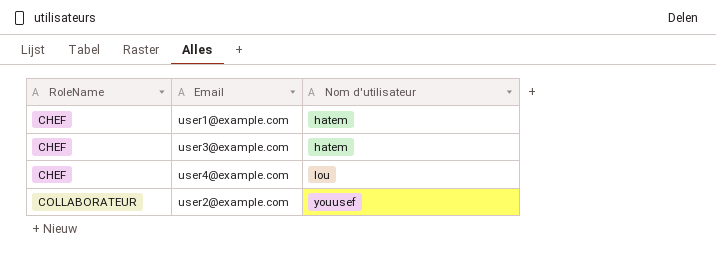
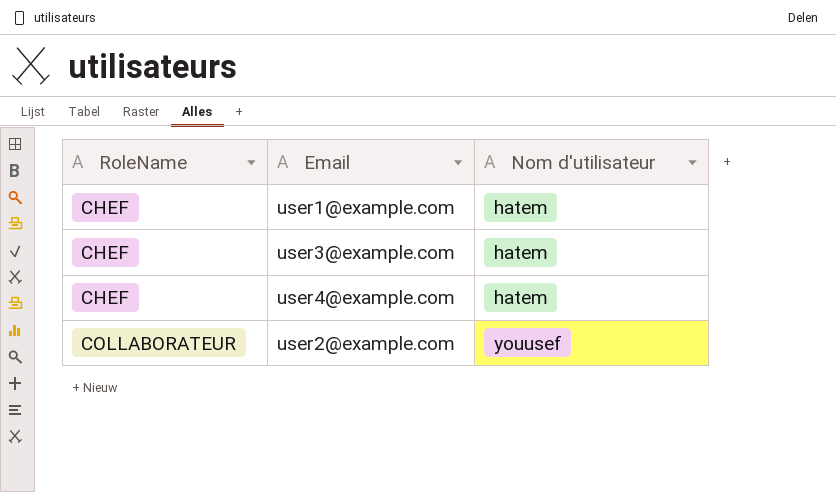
user4@example.com | Nom d'utilisateur: lou -> hatem

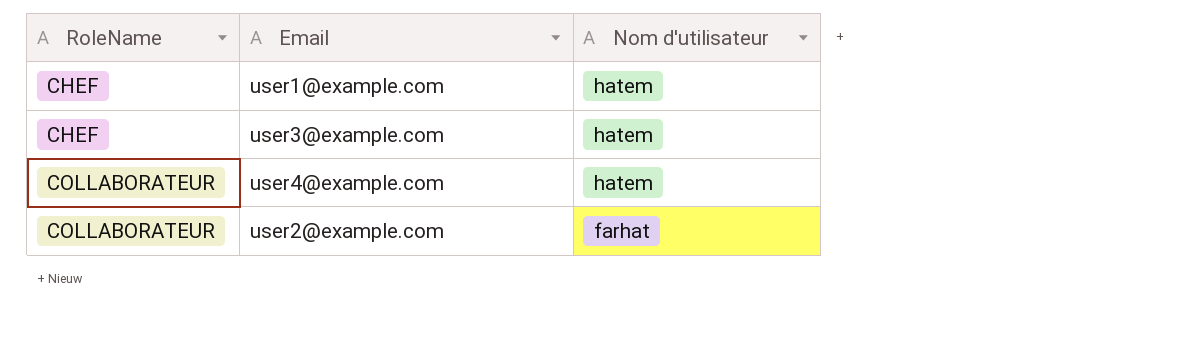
user4@example.com | RoleName: CHEF -> COLLABORATEUR
user2@example.com | Nom d'utilisateur: youusef -> farhat

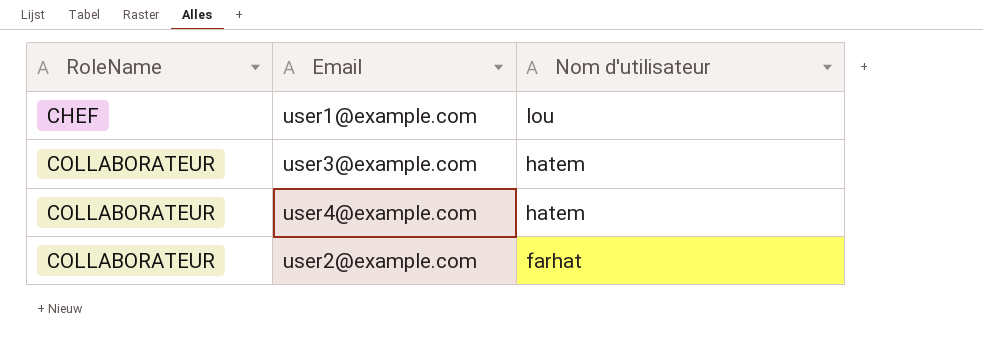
user1@example.com | Nom d'utilisateur: hatem -> lou
user3@example.com | RoleName: CHEF -> COLLABORATEUR

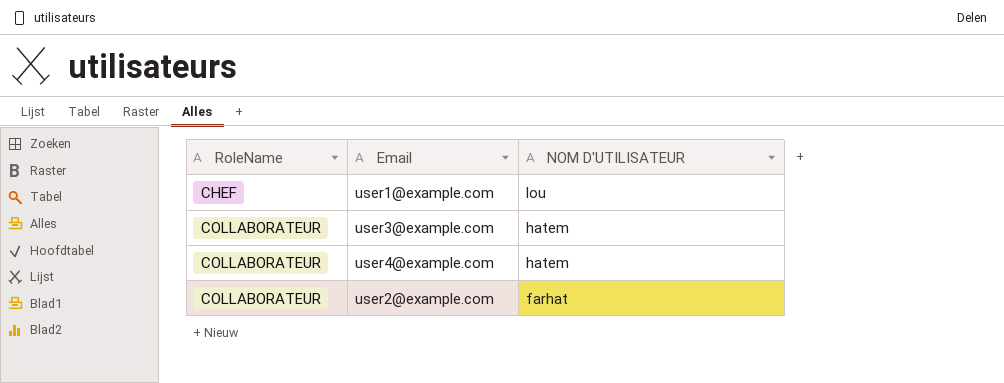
column name: Nom d'utilisateur -> NOM D'UTILISATEUR

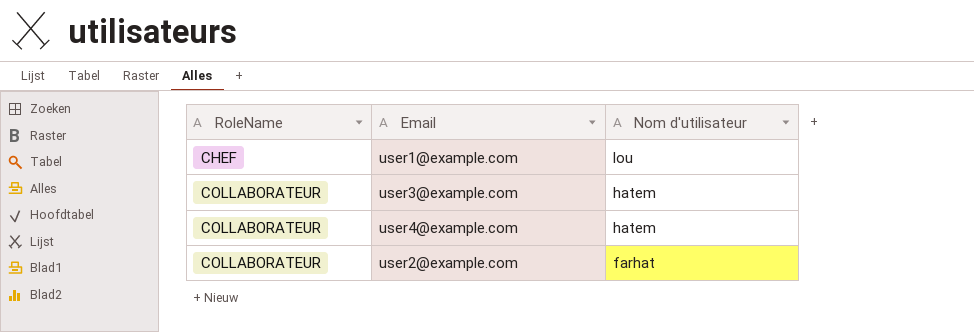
column name: NOM D'UTILISATEUR -> Nom d'utilisateur

